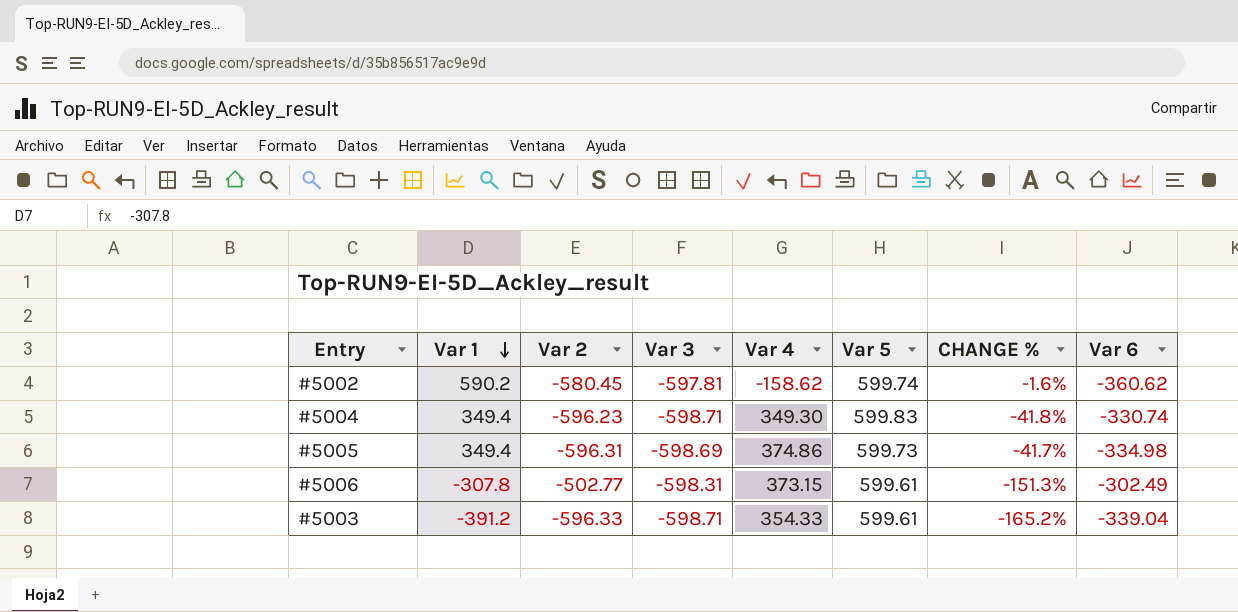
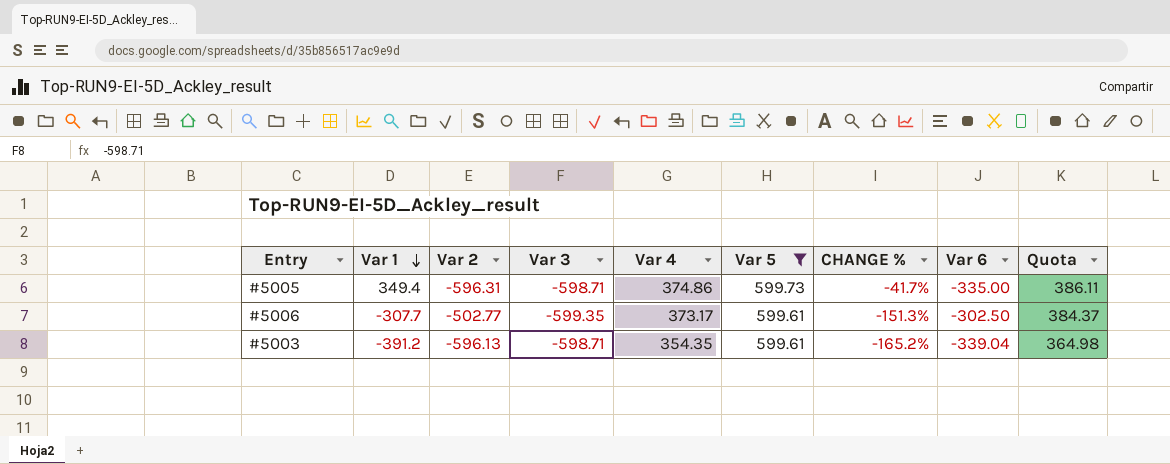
filter: none -> Var 5 <= 599.73
column Quota | formula: none -> [Var 4] * 1.03
#5005 | Var 3: -598.69 -> -598.71
#5005 | Var 6: -334.98 -> -335.00
#5006 | Var 1: -307.8 -> -307.7
#5006 | Var 3: -598.31 -> -599.35
#5006 | Var 4: 373.15 -> 373.17
#5006 | Var 6: -302.49 -> -302.50
#5003 | Var 2: -596.33 -> -596.13
#5003 | Var 4: 354.33 -> 354.35

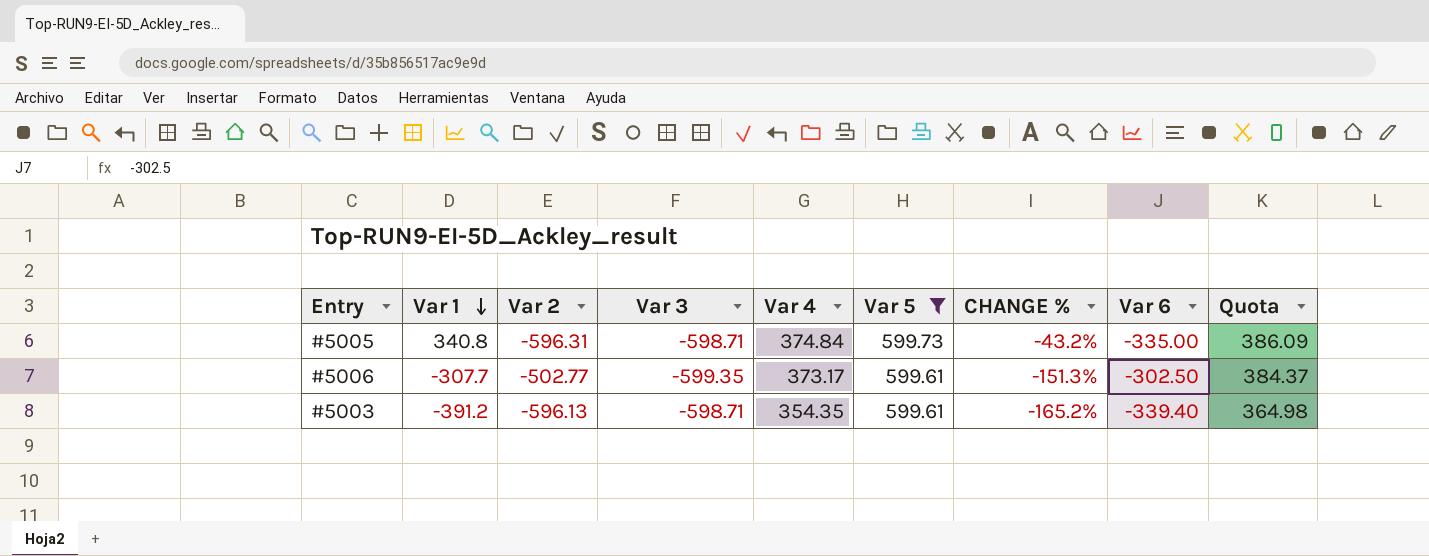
#5005 | Var 1: 349.4 -> 340.8
#5005 | Var 4: 374.86 -> 374.84
#5005 | CHANGE %: -41.7% -> -43.2%
#5005 | Quota: 386.11 -> 386.09
#5003 | Var 6: -339.04 -> -339.40

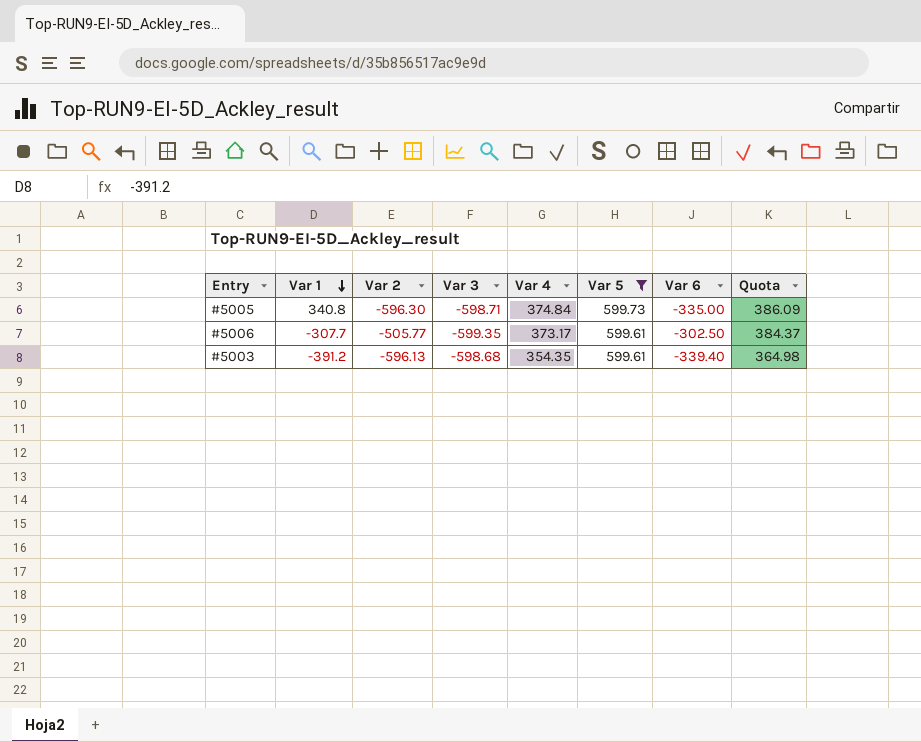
column CHANGE % | formula: ([Var 1] - [Var 5]) / [Var 5] -> none
#5005 | Var 2: -596.31 -> -596.30
#5006 | Var 2: -502.77 -> -505.77
#5003 | Var 3: -598.71 -> -598.68

